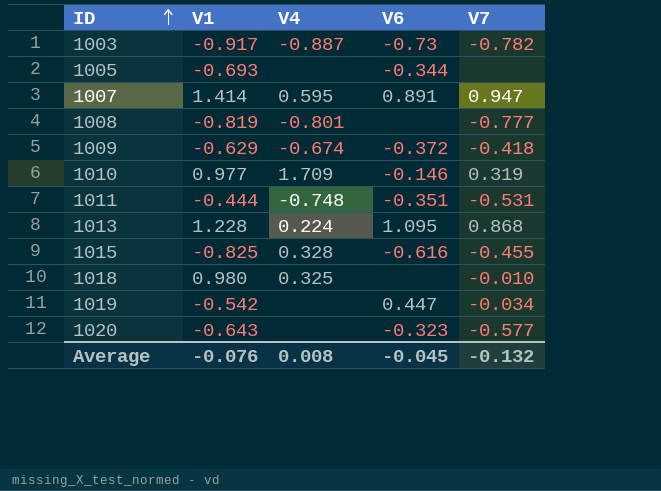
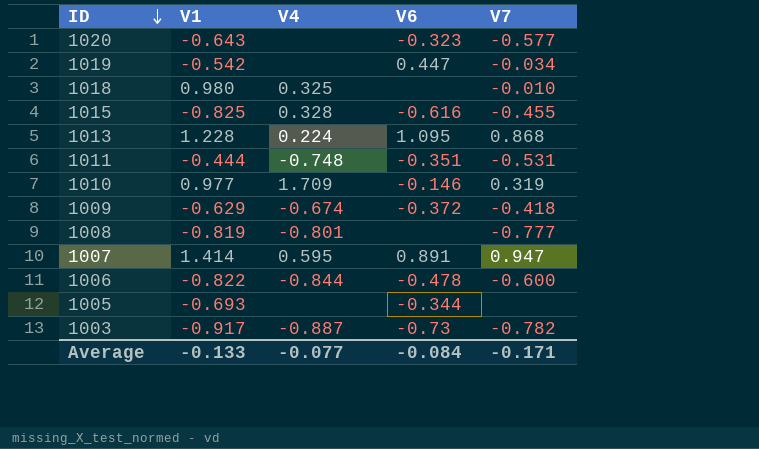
row order: ID ascending -> ID descending
row 1006: none -> -0.822 | -0.844 | -0.478 | -0.600
Average | V1: -0.076 -> -0.133
Average | V4: 0.008 -> -0.077
Average | V6: -0.045 -> -0.084
Average | V7: -0.132 -> -0.171

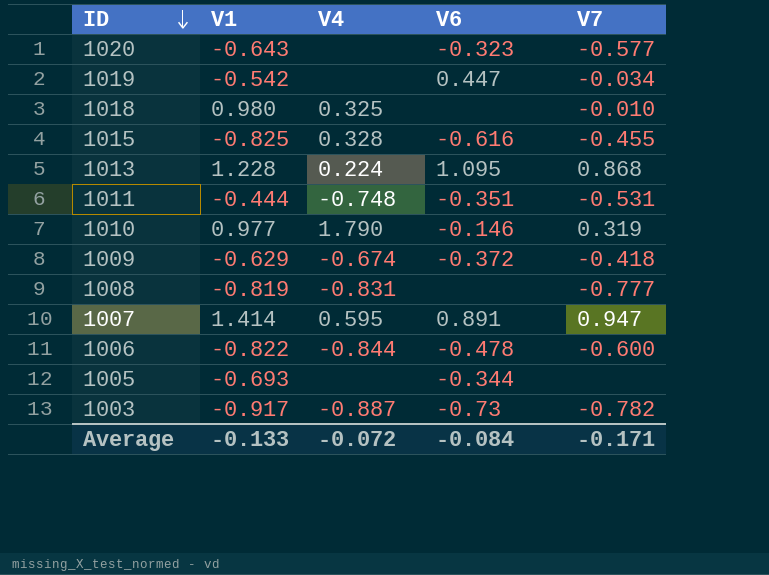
1010 | V4: 1.709 -> 1.790
1008 | V4: -0.801 -> -0.831
Average | V4: -0.077 -> -0.072

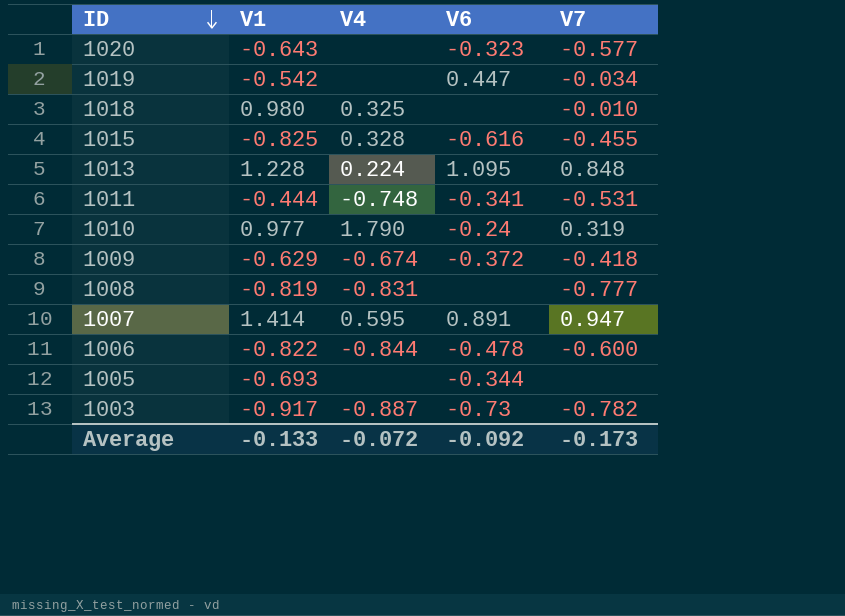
1013 | V7: 0.868 -> 0.848
1011 | V6: -0.351 -> -0.341
1010 | V6: -0.146 -> -0.24
Average | V6: -0.084 -> -0.092
Average | V7: -0.171 -> -0.173

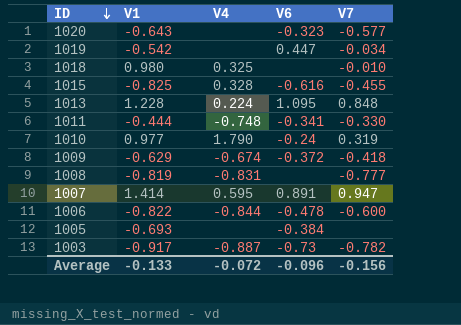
1011 | V7: -0.531 -> -0.330
1005 | V6: -0.344 -> -0.384
Average | V6: -0.092 -> -0.096
Average | V7: -0.173 -> -0.156

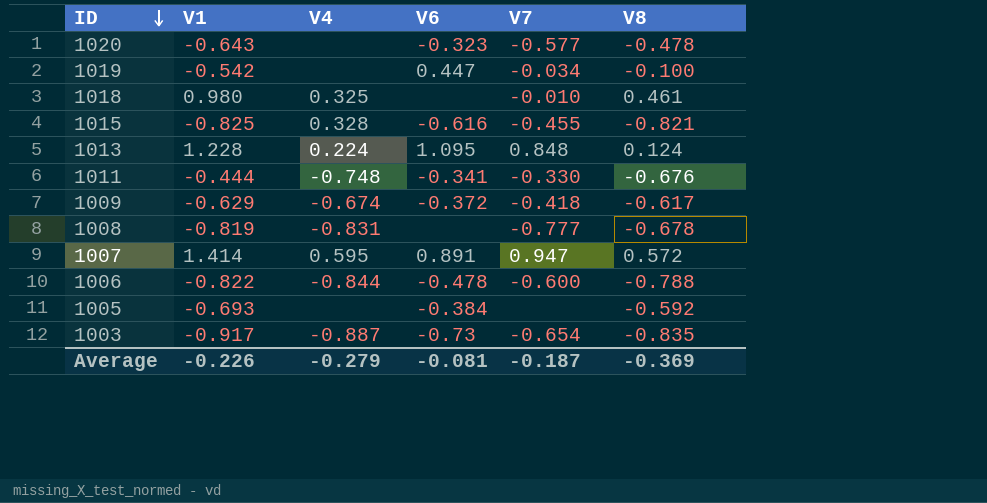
column V8 | position: none -> 6
row 1010: 0.977 | 1.790 | -0.24 | 0.319 -> none
1003 | V7: -0.782 -> -0.654
Average | V1: -0.133 -> -0.226
Average | V4: -0.072 -> -0.279
Average | V6: -0.096 -> -0.081
Average | V7: -0.156 -> -0.187

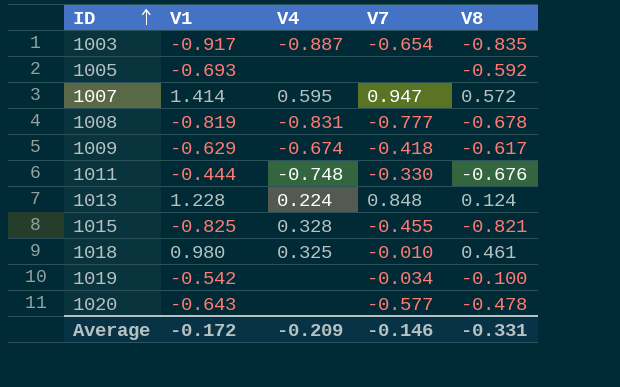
row order: ID descending -> ID ascending
column V6 | position: 4 -> none
row 1006: -0.822 | -0.844 | -0.478 | -0.600 | -0.788 -> none
Average | V1: -0.226 -> -0.172
Average | V4: -0.279 -> -0.209
Average | V7: -0.187 -> -0.146
Average | V8: -0.369 -> -0.331

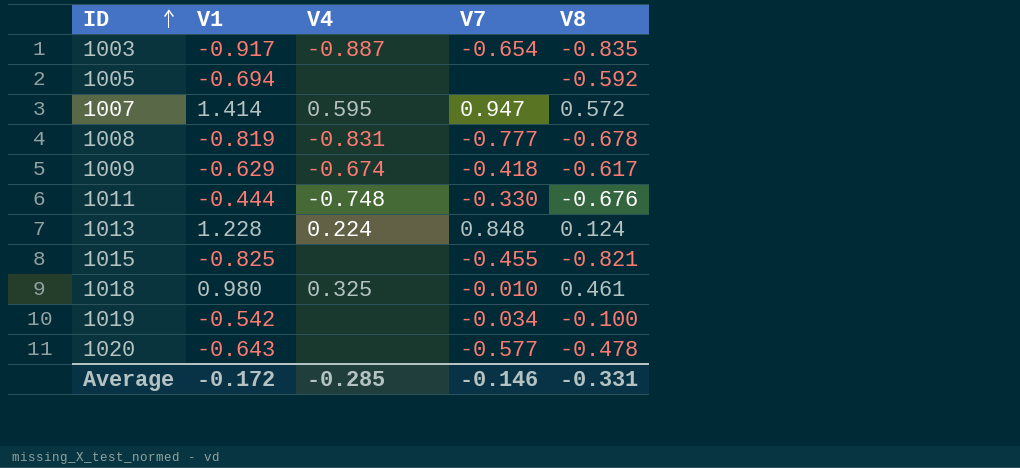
1005 | V1: -0.693 -> -0.694
1015 | V4: 0.328 -> none
Average | V4: -0.209 -> -0.285

